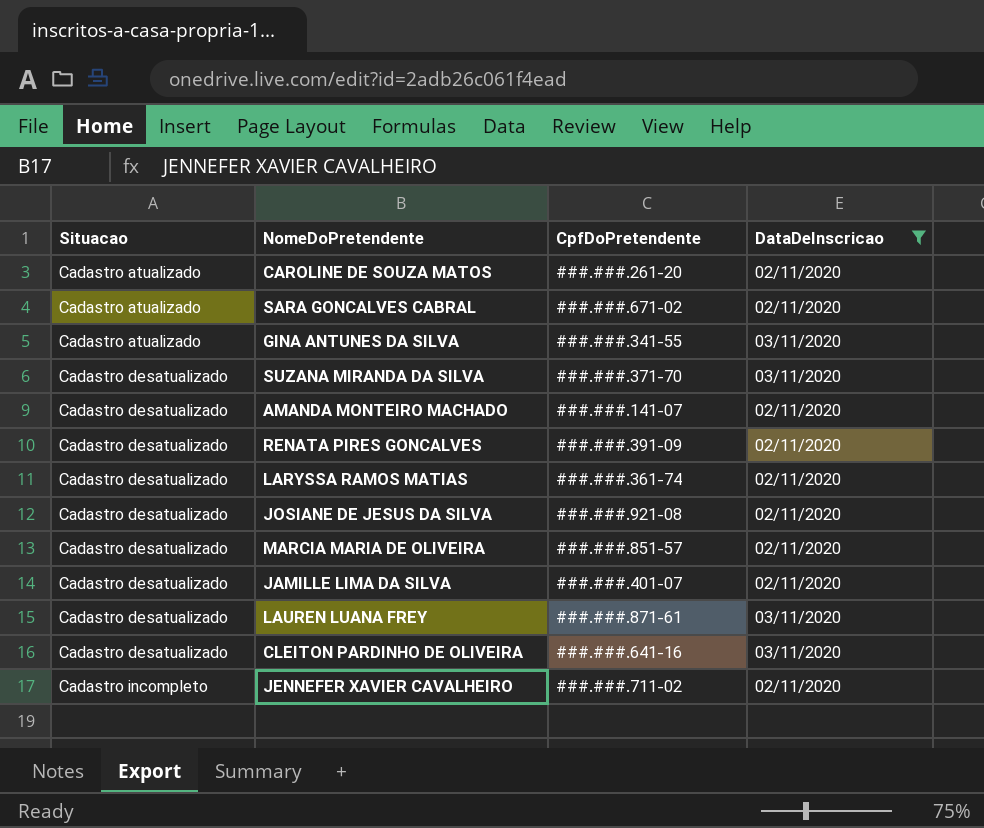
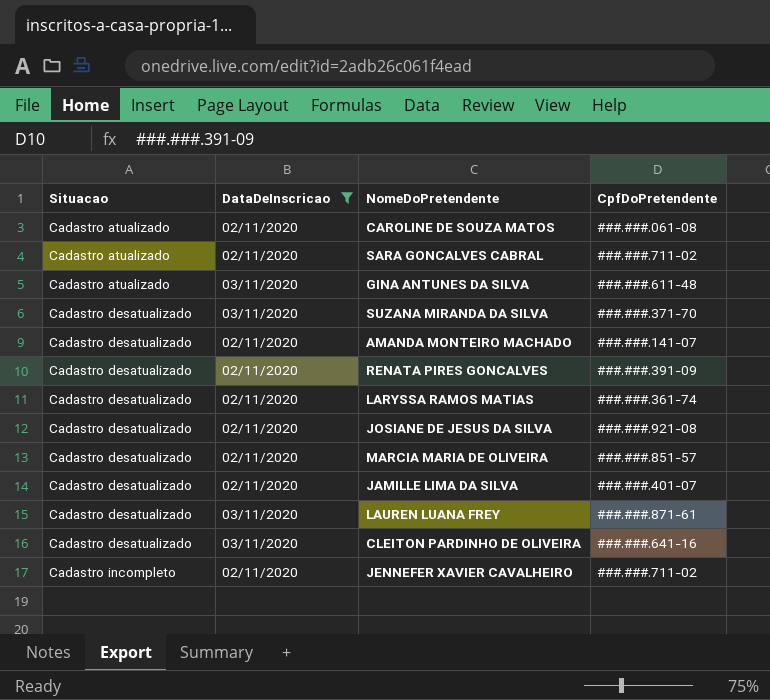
column DataDeInscricao | position: 4 -> 2
CAROLINE DE SOUZA MATOS | CpfDoPretendente: ###.###.261-20 -> ###.###.061-08
SARA GONCALVES CABRAL | CpfDoPretendente: ###.###.671-02 -> ###.###.711-02
GINA ANTUNES DA SILVA | CpfDoPretendente: ###.###.341-55 -> ###.###.611-48

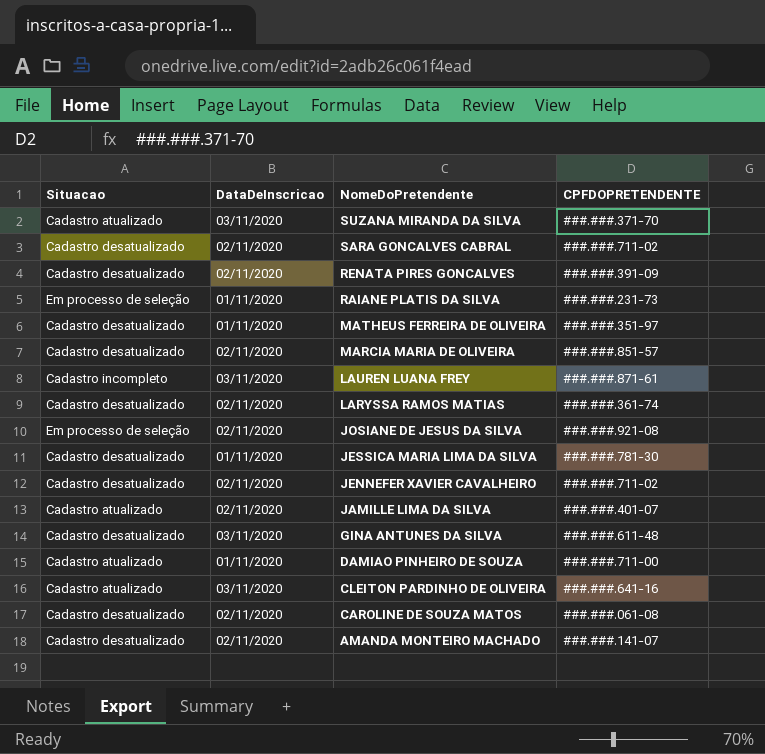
filter: DataDeInscricao != 01/11/2020 -> none
row order: Situacao ascending -> NomeDoPretendente descending
column name: CpfDoPretendente -> CPFDOPRETENDENTE
SUZANA MIRANDA DA SILVA | Situacao: Cadastro desatualizado -> Cadastro atualizado
SARA GONCALVES CABRAL | Situacao: Cadastro atualizado -> Cadastro desatualizado
LAUREN LUANA FREY | Situacao: Cadastro desatualizado -> Cadastro incompleto
JOSIANE DE JESUS DA SILVA | Situacao: Cadastro desatualizado -> Em processo de seleção
JENNEFER XAVIER CAVALHEIRO | Situacao: Cadastro incompleto -> Cadastro desatualizado
JAMILLE LIMA DA SILVA | Situacao: Cadastro desatualizado -> Cadastro atualizado
GINA ANTUNES DA SILVA | Situacao: Cadastro atualizado -> Cadastro desatualizado
CLEITON PARDINHO DE OLIVEIRA | Situacao: Cadastro desatualizado -> Cadastro atualizado
CAROLINE DE SOUZA MATOS | Situacao: Cadastro atualizado -> Cadastro desatualizado

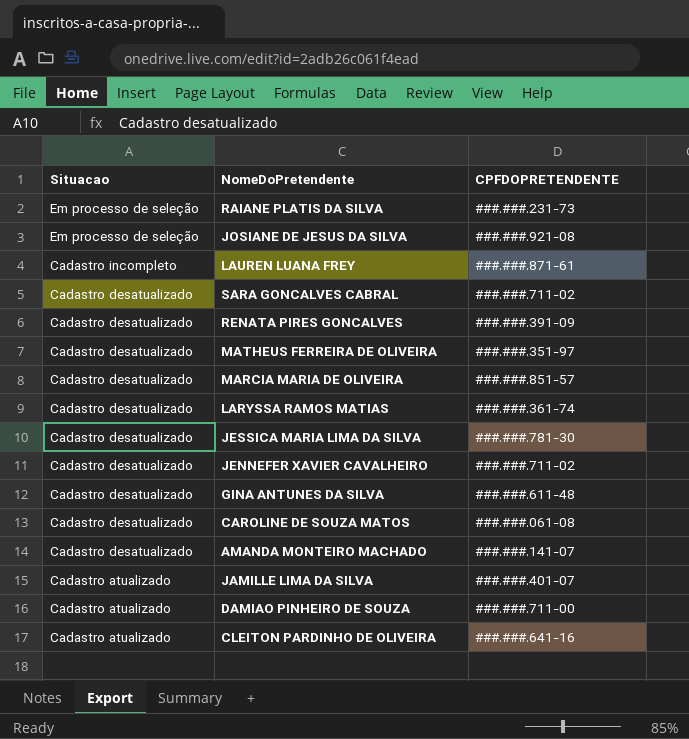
row order: NomeDoPretendente descending -> Situacao descending
column DataDeInscricao | position: 2 -> none
row SUZANA MIRANDA DA SILVA: Cadastro atualizado | 03/11/2020 | ###.###.371-70 -> none

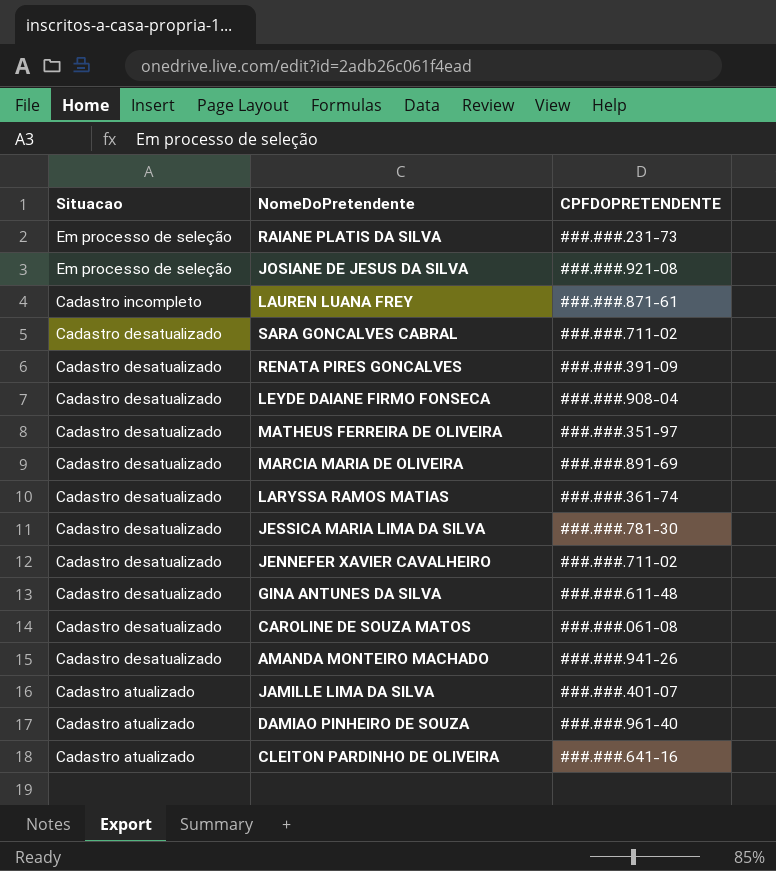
row LEYDE DAIANE FIRMO FONSECA: none -> Cadastro desatualizado | ###.###.908-04
MARCIA MARIA DE OLIVEIRA | CPFDOPRETENDENTE: ###.###.851-57 -> ###.###.891-69
AMANDA MONTEIRO MACHADO | CPFDOPRETENDENTE: ###.###.141-07 -> ###.###.941-26
DAMIAO PINHEIRO DE SOUZA | CPFDOPRETENDENTE: ###.###.711-00 -> ###.###.961-40

